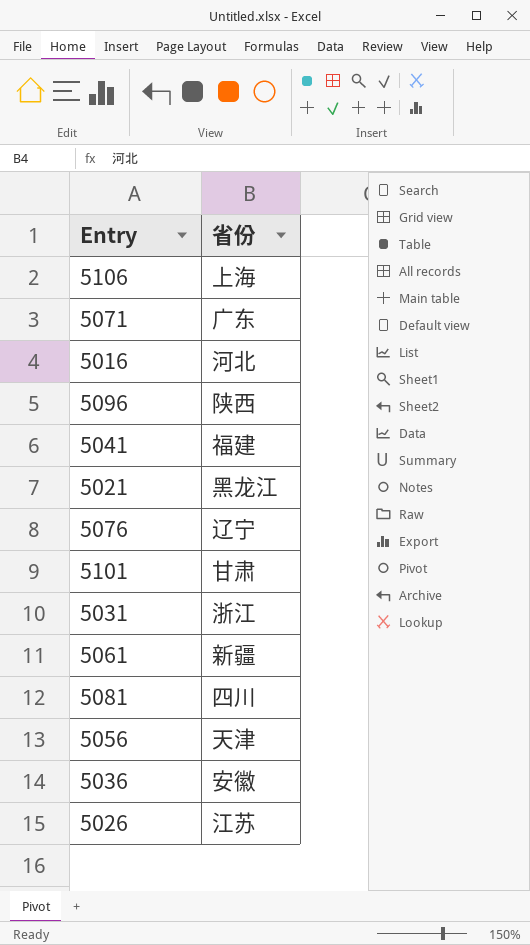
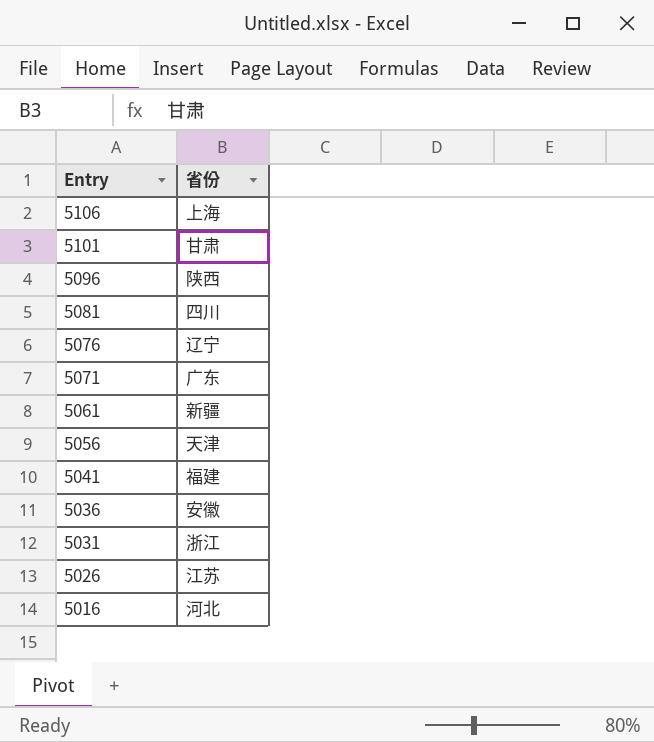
row order: none -> Entry descending
row 5021: 黑龙江 -> none

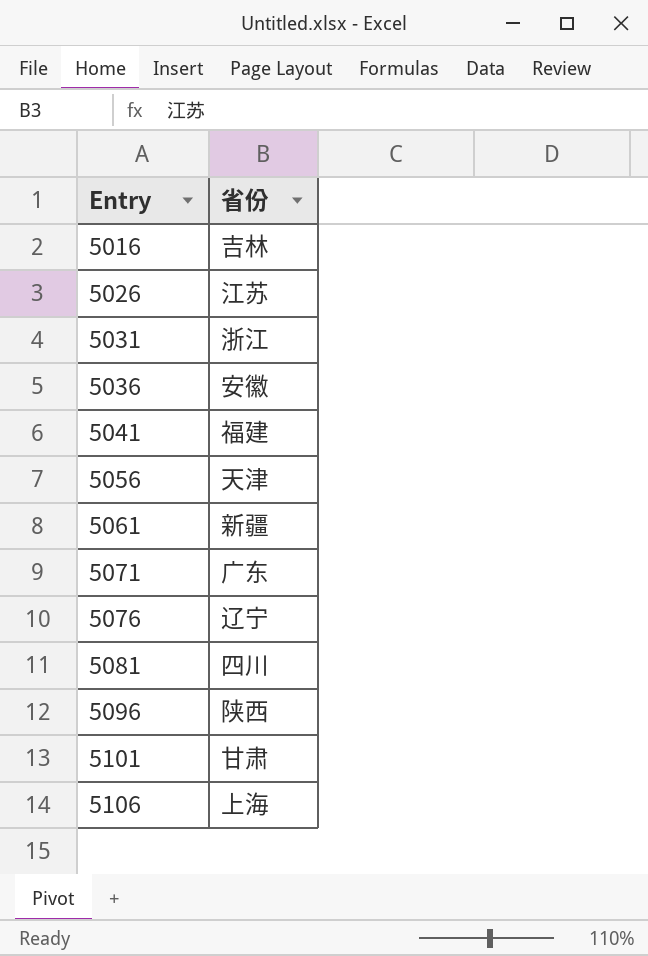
row order: Entry descending -> Entry ascending
5016 | 省份: 河北 -> 吉林

